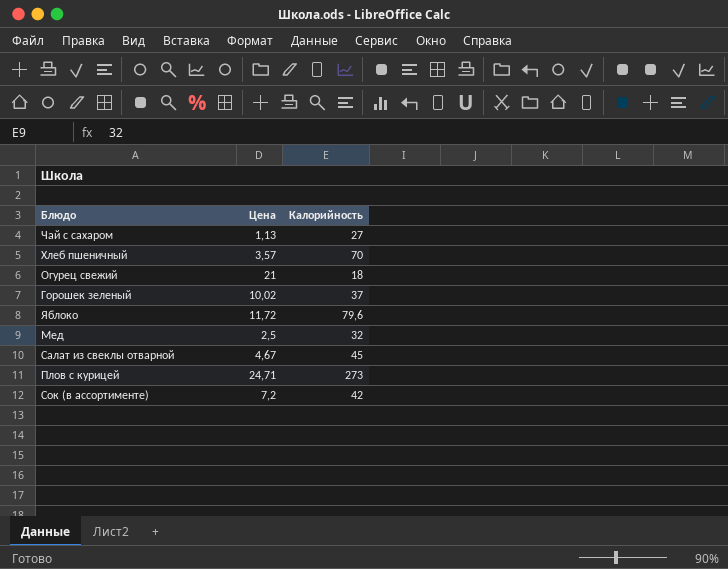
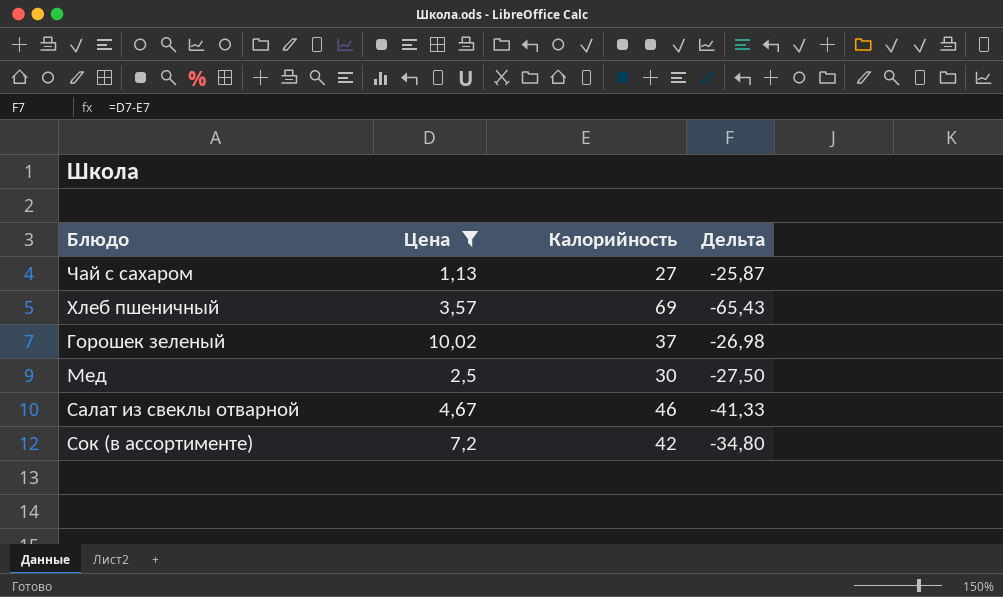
filter: none -> Цена <= 10,02
column Дельта | formula: none -> [Цена] - [Калорийность]
Хлеб пшеничный | Калорийность: 70 -> 69
Мед | Калорийность: 32 -> 30
Салат из свеклы отварной | Калорийность: 45 -> 46

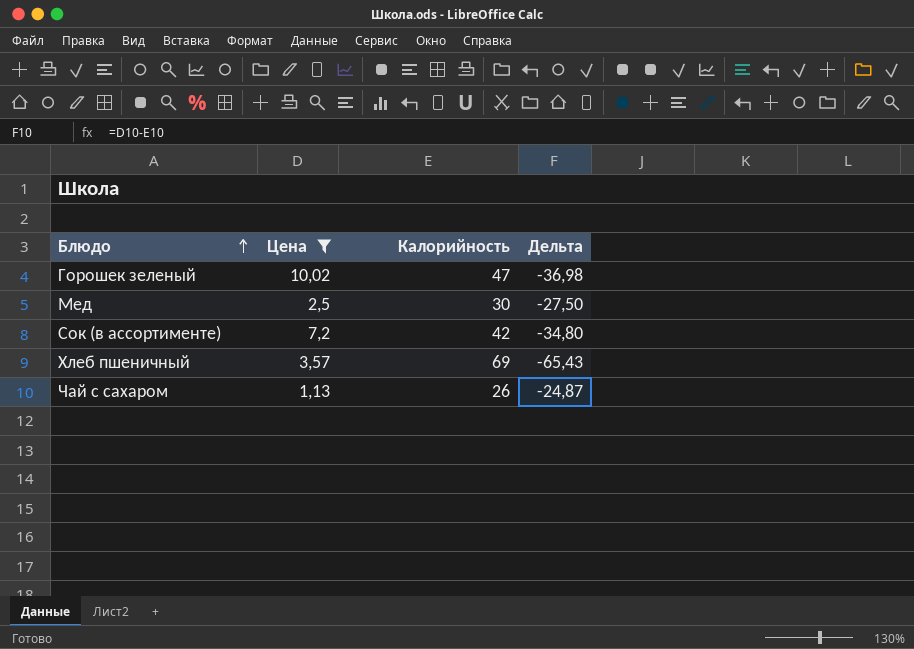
row order: none -> Блюдо ascending
row Салат из свеклы отварной: 4,67 | 46 | -41,33 -> none
Горошек зеленый | Калорийность: 37 -> 47
Горошек зеленый | Дельта: -26,98 -> -36,98
Чай с сахаром | Калорийность: 27 -> 26
Чай с сахаром | Дельта: -25,87 -> -24,87

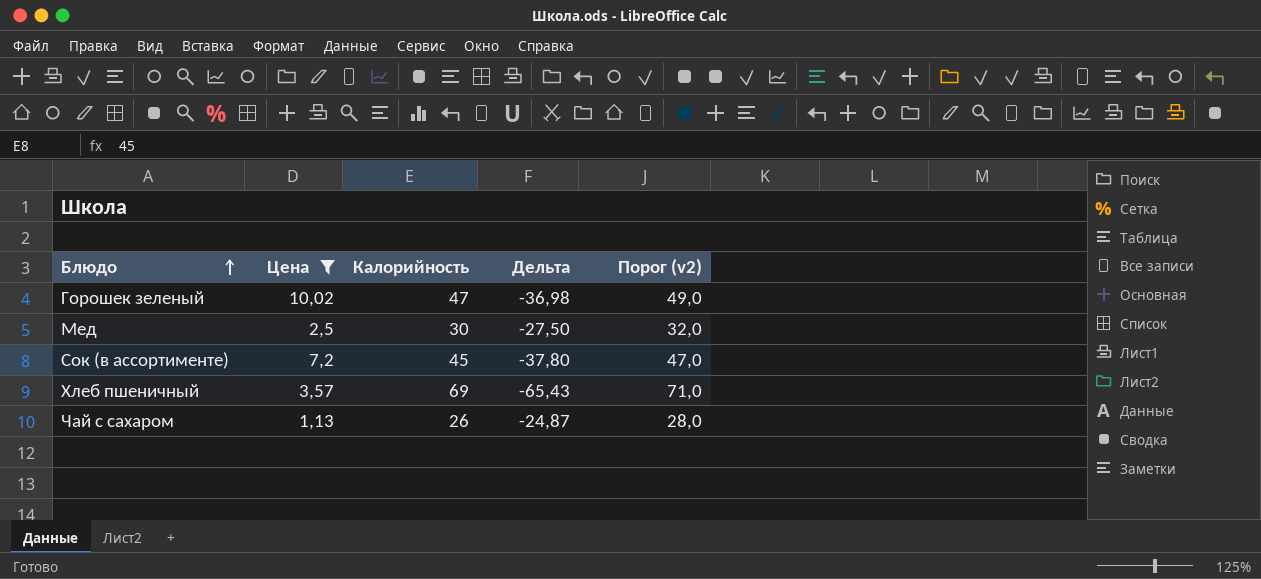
column Порог (v2) | formula: none -> [Калорийность] + 2
Сок (в ассортименте) | Калорийность: 42 -> 45
Сок (в ассортименте) | Дельта: -34,80 -> -37,80

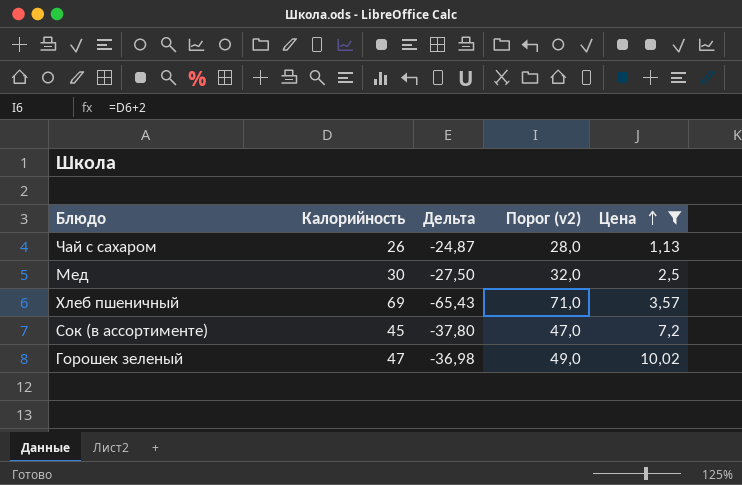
row order: Блюдо ascending -> Цена ascending
column Цена | position: 2 -> 5

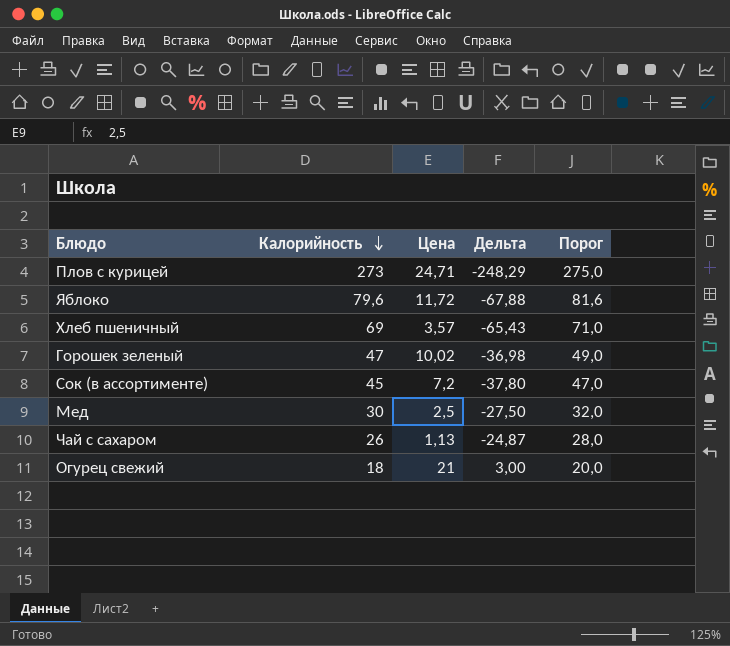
filter: Цена <= 10,02 -> none
row order: Цена ascending -> Калорийность descending
column Цена | position: 5 -> 3
column name: Порог (v2) -> Порог

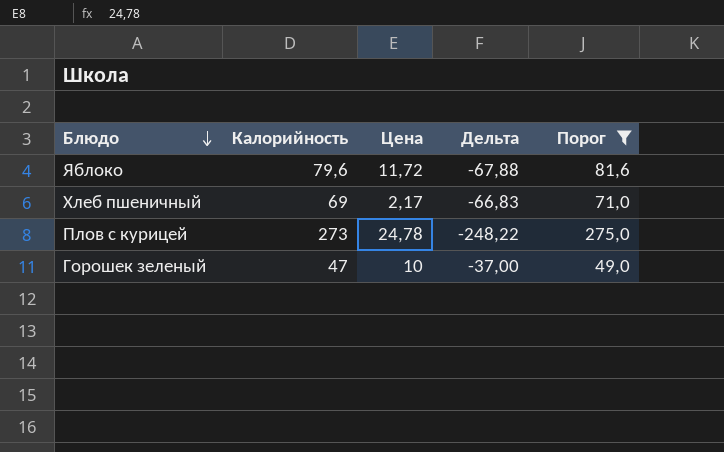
filter: none -> Порог >= 49,0
row order: Калорийность descending -> Блюдо descending
Хлеб пшеничный | Цена: 3,57 -> 2,17
Хлеб пшеничный | Дельта: -65,43 -> -66,83
Плов с курицей | Цена: 24,71 -> 24,78
Плов с курицей | Дельта: -248,29 -> -248,22
Горошек зеленый | Цена: 10,02 -> 10
Горошек зеленый | Дельта: -36,98 -> -37,00

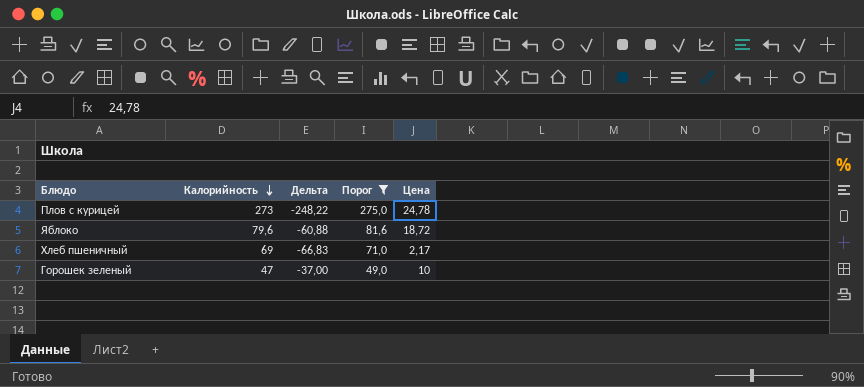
row order: Блюдо descending -> Калорийность descending
column Цена | position: 3 -> 5
Яблоко | Дельта: -67,88 -> -60,88
Яблоко | Цена: 11,72 -> 18,72

